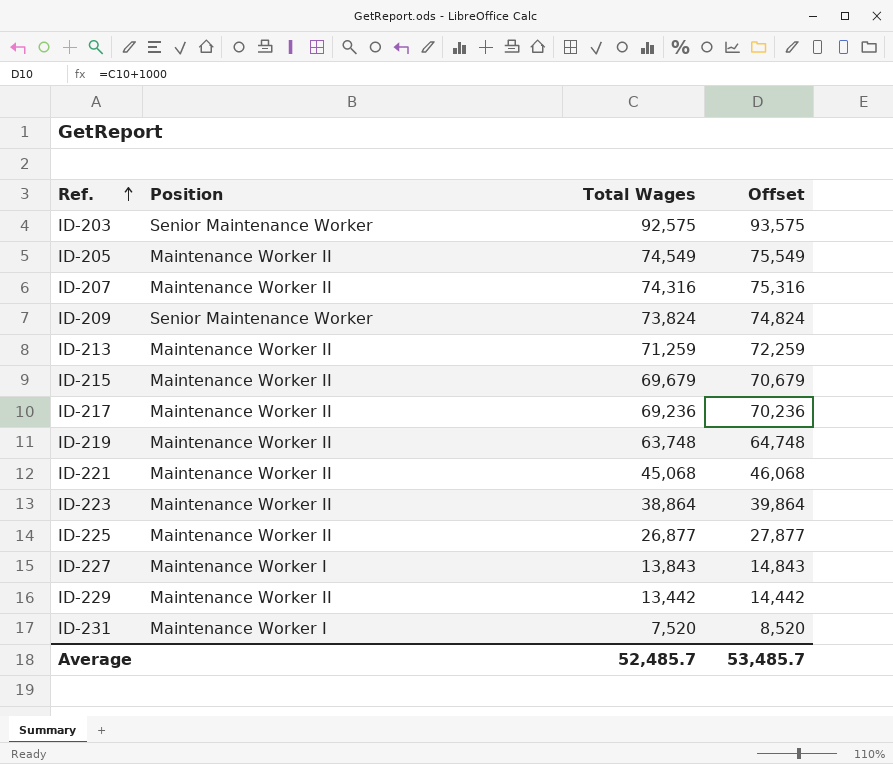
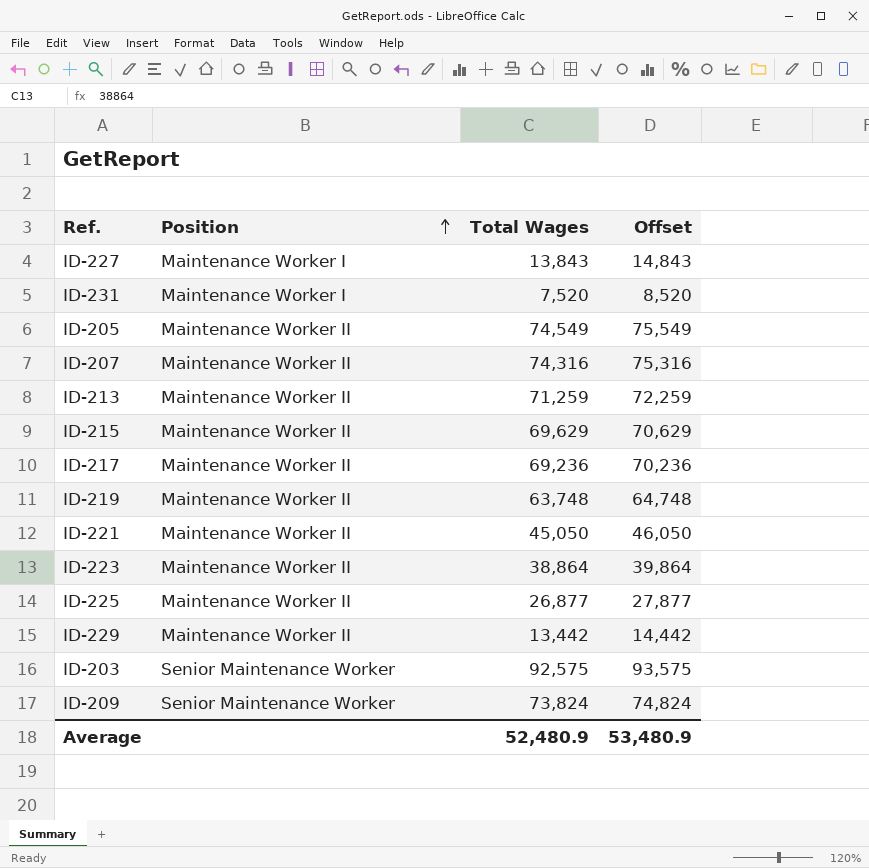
row order: Ref. ascending -> Position ascending
ID-215 | Total Wages: 69,679 -> 69,629
ID-215 | Offset: 70,679 -> 70,629
ID-221 | Total Wages: 45,068 -> 45,050
ID-221 | Offset: 46,068 -> 46,050
Average | Total Wages: 52,485.7 -> 52,480.9
Average | Offset: 53,485.7 -> 53,480.9

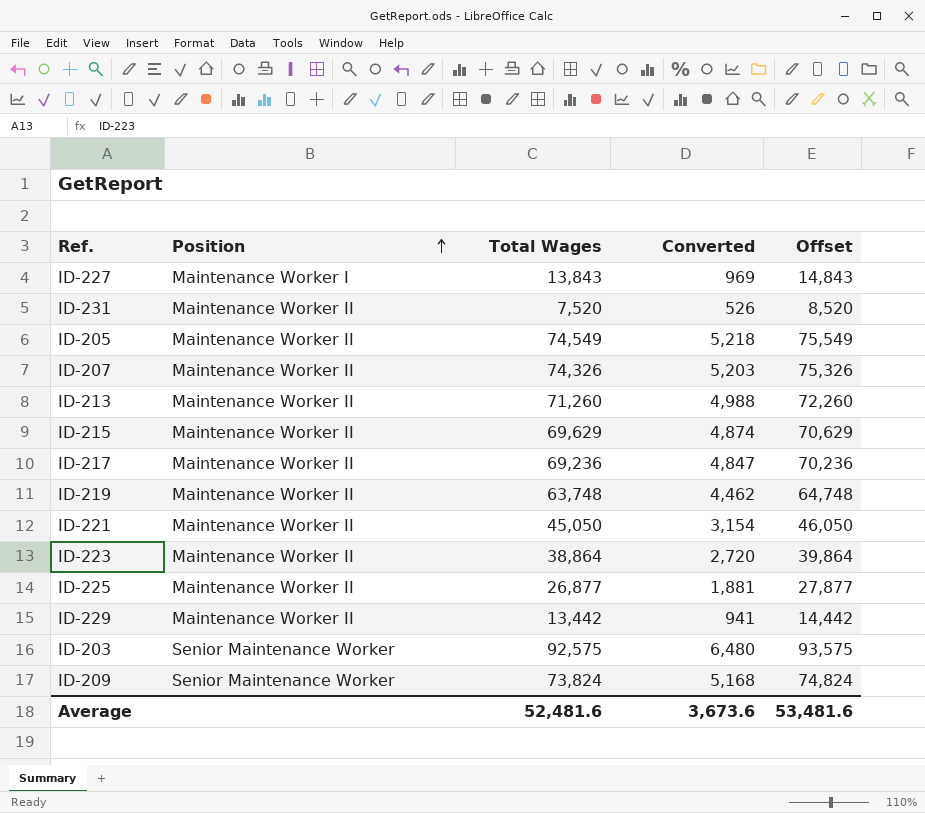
column Converted | formula: none -> [Total Wages] * 0.07
ID-231 | Position: Maintenance Worker I -> Maintenance Worker II
ID-207 | Total Wages: 74,316 -> 74,326
ID-207 | Offset: 75,316 -> 75,326
ID-213 | Total Wages: 71,259 -> 71,260
ID-213 | Offset: 72,259 -> 72,260
Average | Total Wages: 52,480.9 -> 52,481.6
Average | Offset: 53,480.9 -> 53,481.6

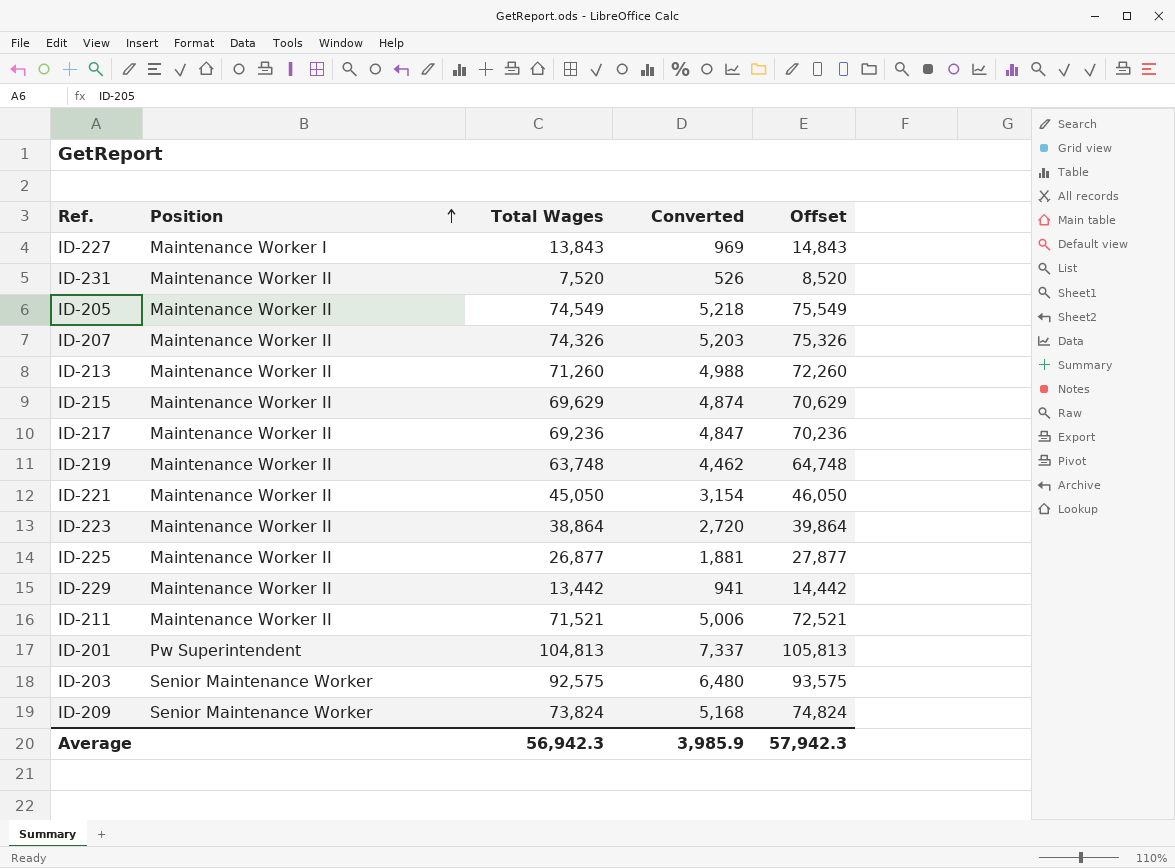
row ID-211: none -> Maintenance Worker II | 71,521 | 5,006 | 72,521
row ID-201: none -> Pw Superintendent | 104,813 | 7,337 | 105,813
Average | Total Wages: 52,481.6 -> 56,942.3
Average | Converted: 3,673.6 -> 3,985.9
Average | Offset: 53,481.6 -> 57,942.3

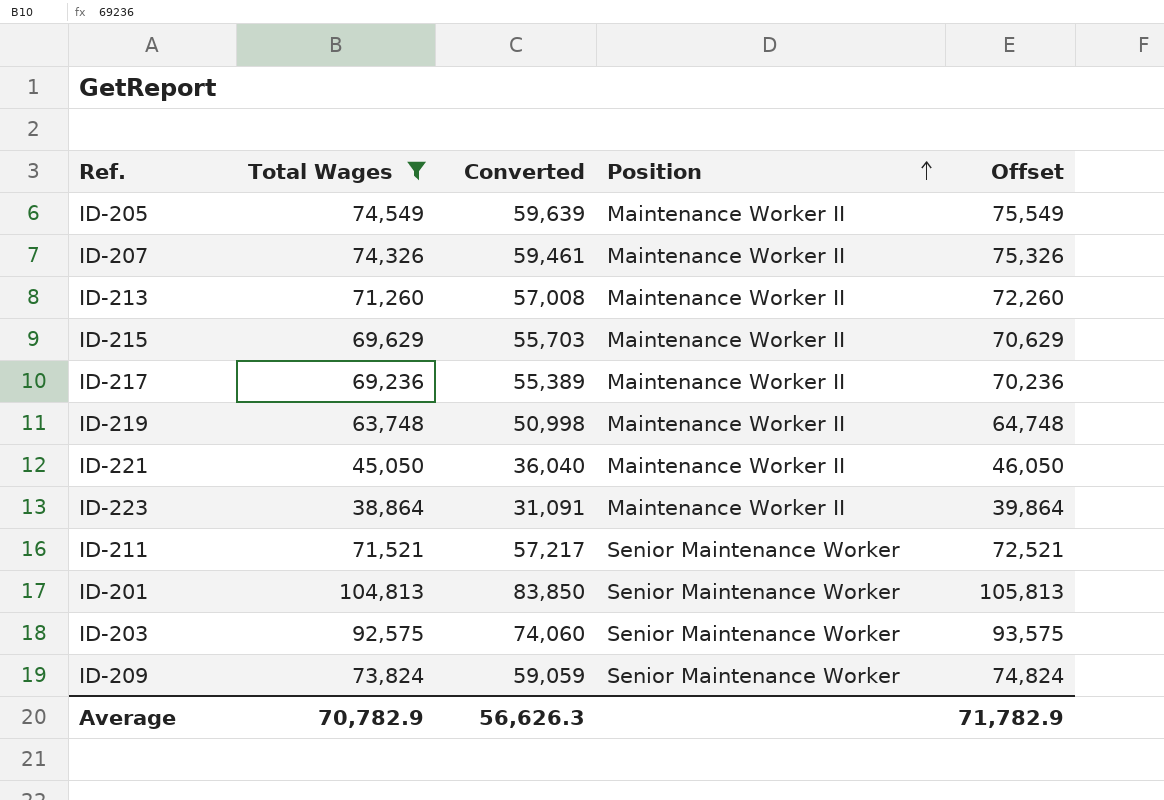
filter: none -> Total Wages >= 38,864
column Converted | formula: [Total Wages] * 0.07 -> [Total Wages] * 0.8
column Position | position: 2 -> 4
ID-211 | Position: Maintenance Worker II -> Senior Maintenance Worker
ID-201 | Position: Pw Superintendent -> Senior Maintenance Worker
Average | Total Wages: 56,942.3 -> 70,782.9
Average | Converted: 3,985.9 -> 56,626.3
Average | Offset: 57,942.3 -> 71,782.9

